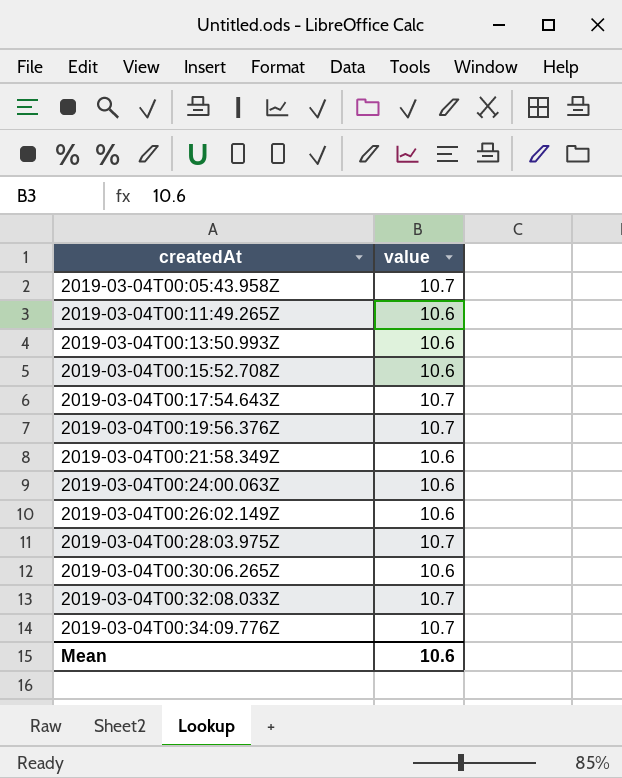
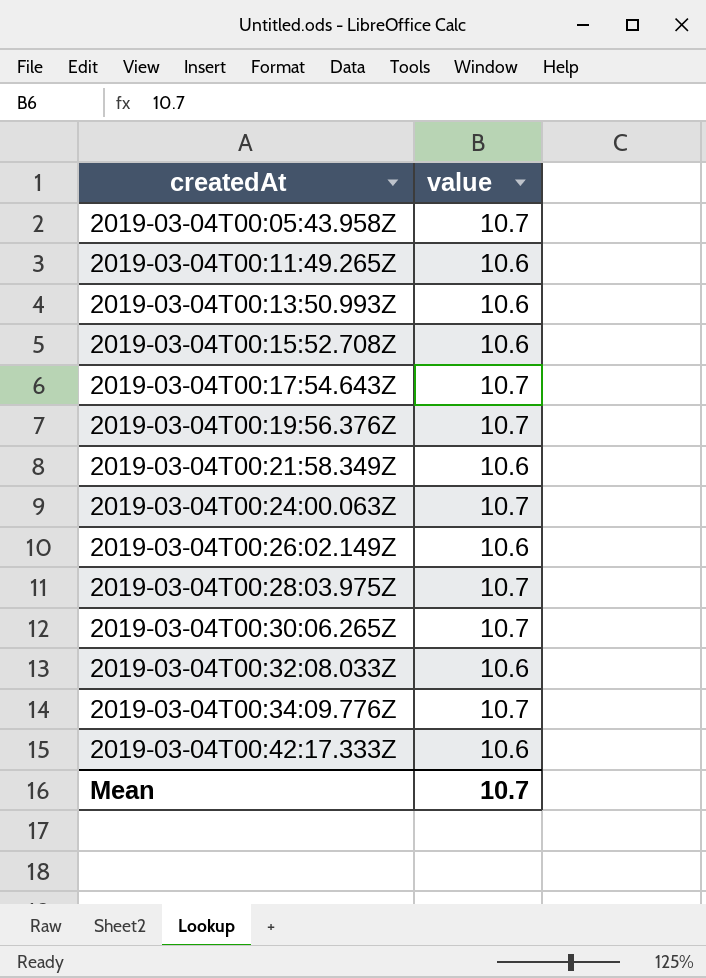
2019-03-04T00:24:00.063Z | value: 10.6 -> 10.7
2019-03-04T00:30:06.265Z | value: 10.6 -> 10.7
2019-03-04T00:32:08.033Z | value: 10.7 -> 10.6
row 2019-03-04T00:42:17.333Z: none -> 10.6
Mean | value: 10.6 -> 10.7

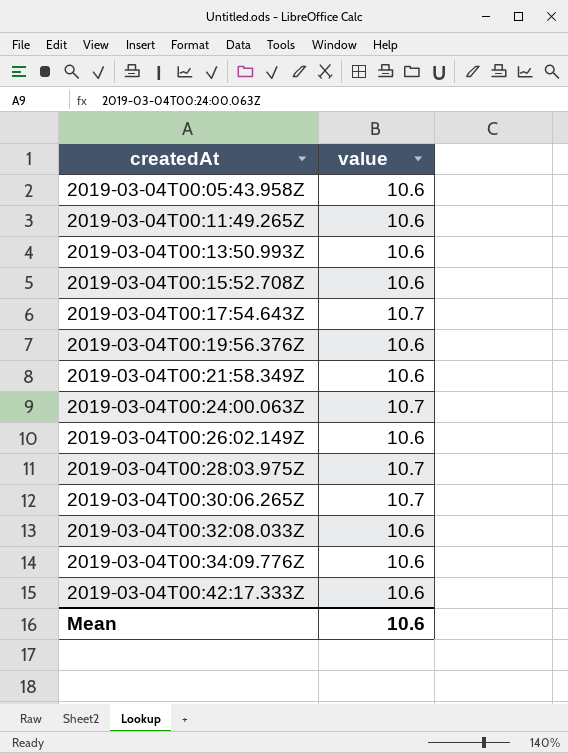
2019-03-04T00:05:43.958Z | value: 10.7 -> 10.6
2019-03-04T00:19:56.376Z | value: 10.7 -> 10.6
2019-03-04T00:34:09.776Z | value: 10.7 -> 10.6
Mean | value: 10.7 -> 10.6

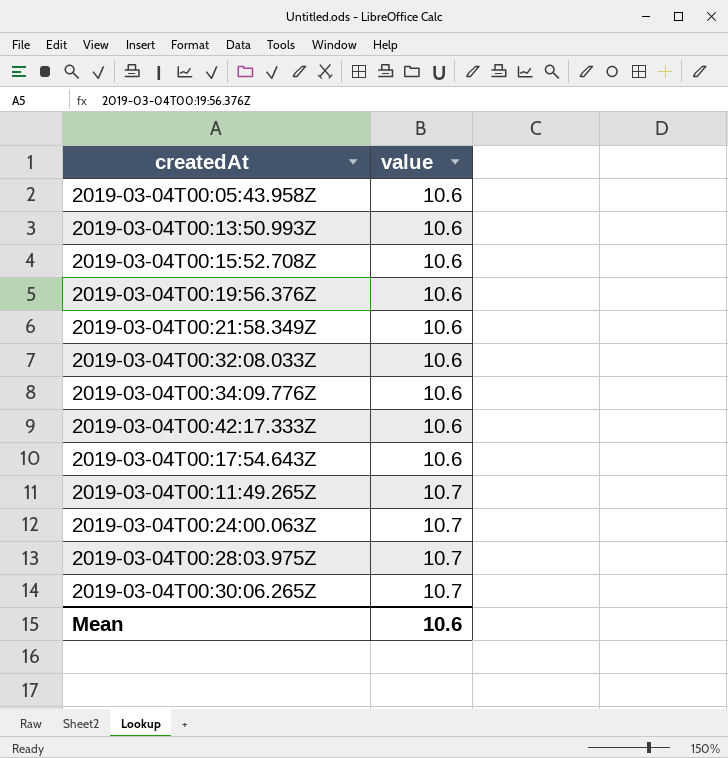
row order: createdAt ascending -> value ascending
row 2019-03-04T00:26:02.149Z: 10.6 -> none
2019-03-04T00:17:54.643Z | value: 10.7 -> 10.6
2019-03-04T00:11:49.265Z | value: 10.6 -> 10.7

